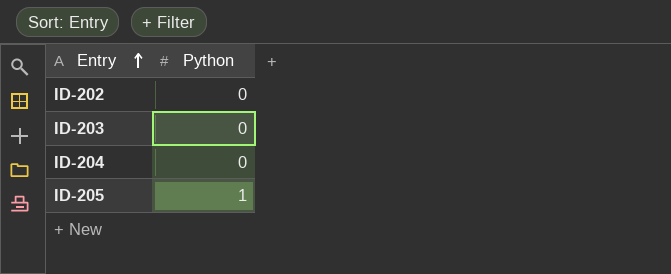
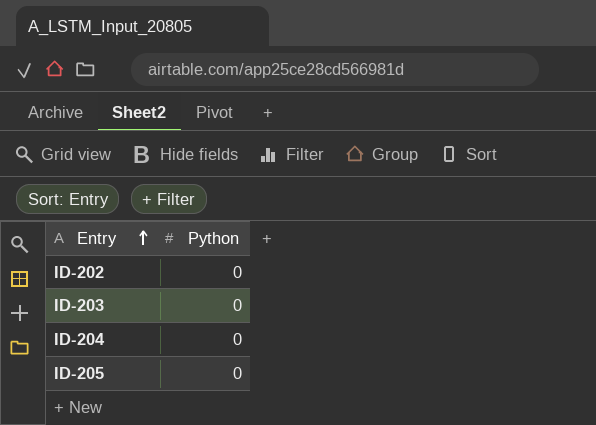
ID-205 | Python: 1 -> 0

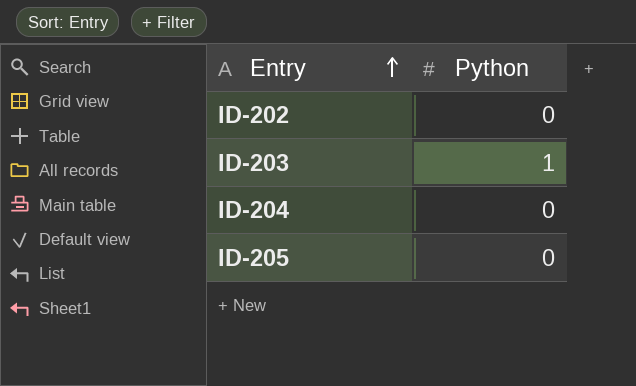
ID-203 | Python: 0 -> 1

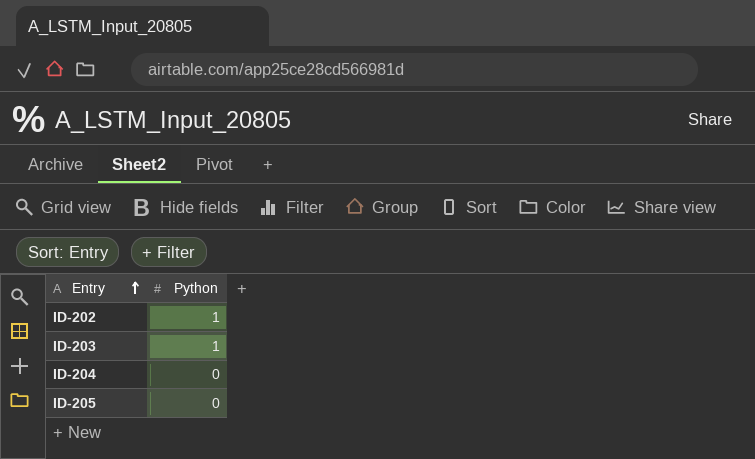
ID-202 | Python: 0 -> 1

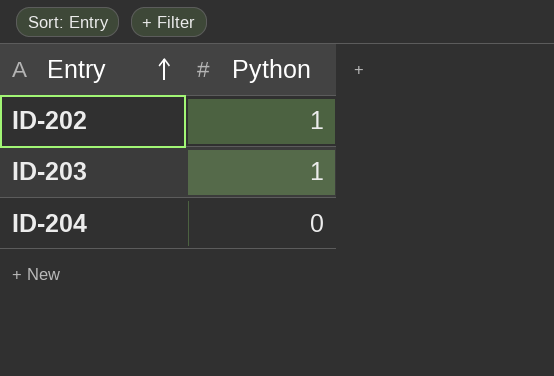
row ID-205: 0 -> none

